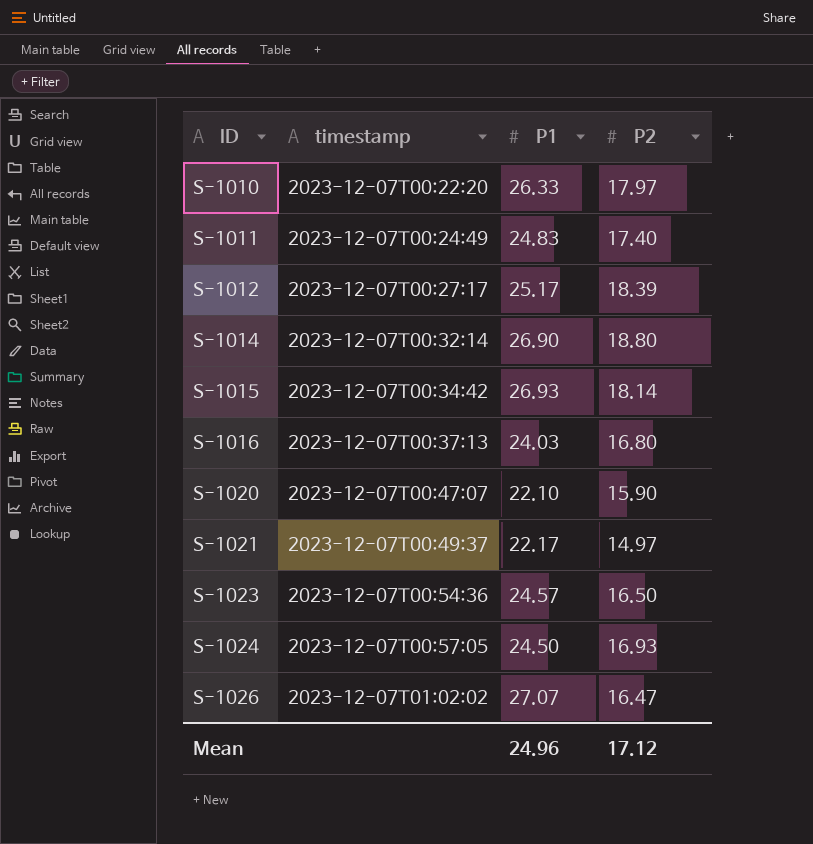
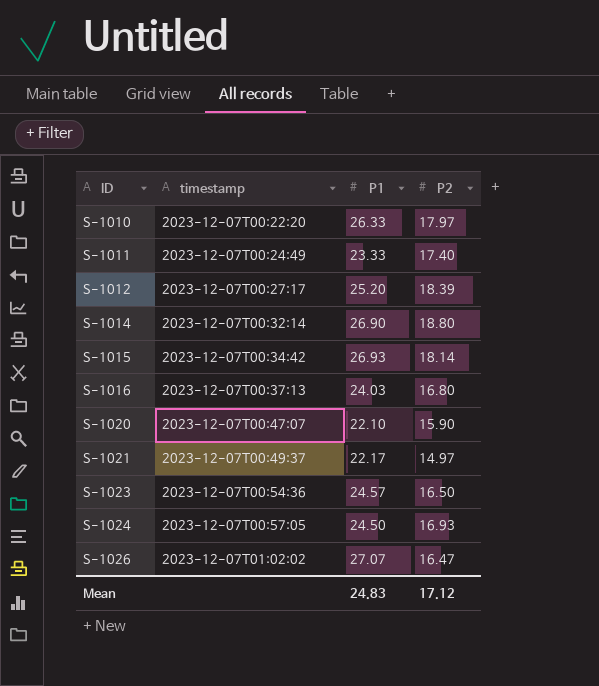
S-1011 | P1: 24.83 -> 23.33
S-1012 | P1: 25.17 -> 25.20
Mean | P1: 24.96 -> 24.83

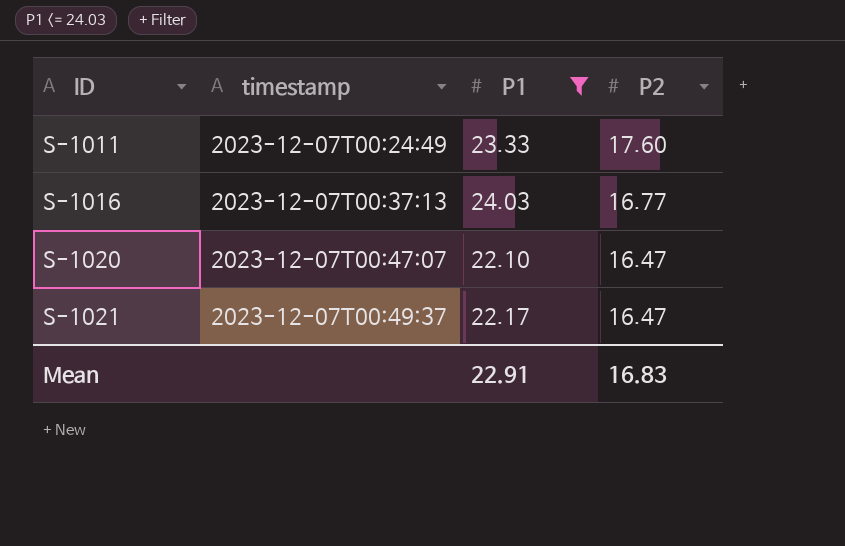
filter: none -> P1 <= 24.03
S-1011 | P2: 17.40 -> 17.60
S-1016 | P2: 16.80 -> 16.77
S-1020 | P2: 15.90 -> 16.47
S-1021 | P2: 14.97 -> 16.47
Mean | P1: 24.83 -> 22.91
Mean | P2: 17.12 -> 16.83

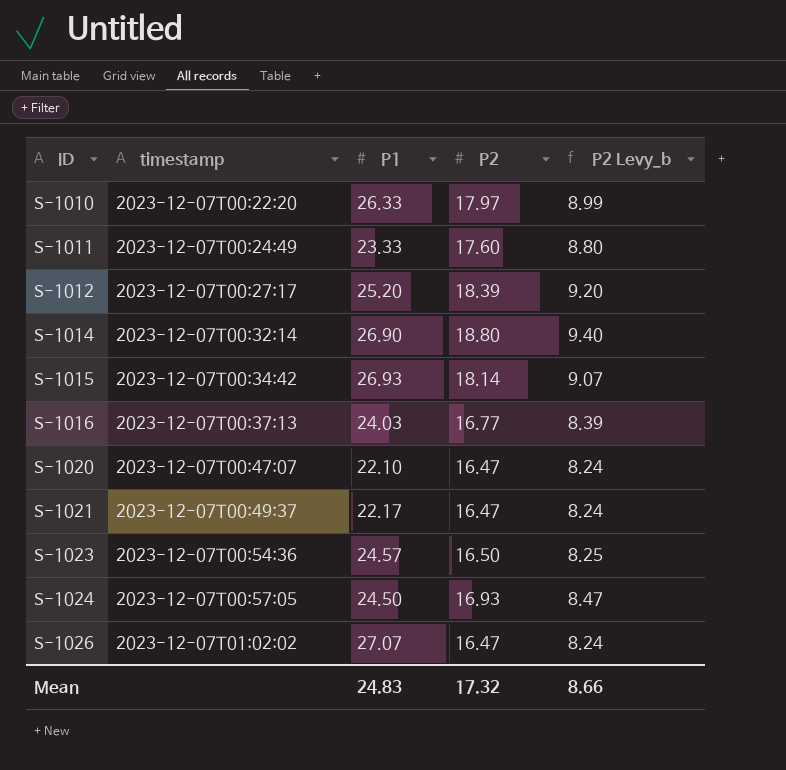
filter: P1 <= 24.03 -> none
column P2 Levy_b | formula: none -> [P2] * 0.5
Mean | P1: 22.91 -> 24.83
Mean | P2: 16.83 -> 17.32

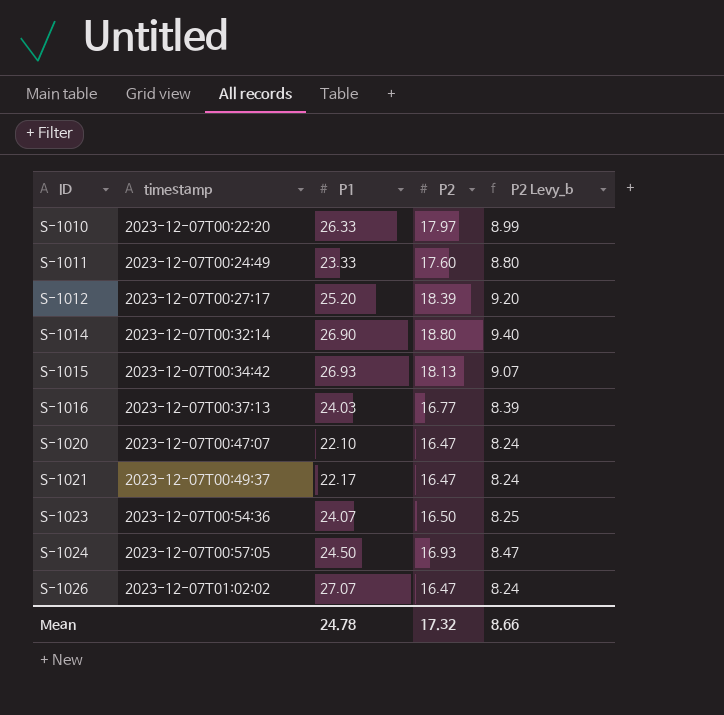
S-1015 | P2: 18.14 -> 18.13
S-1023 | P1: 24.57 -> 24.07
Mean | P1: 24.83 -> 24.78

